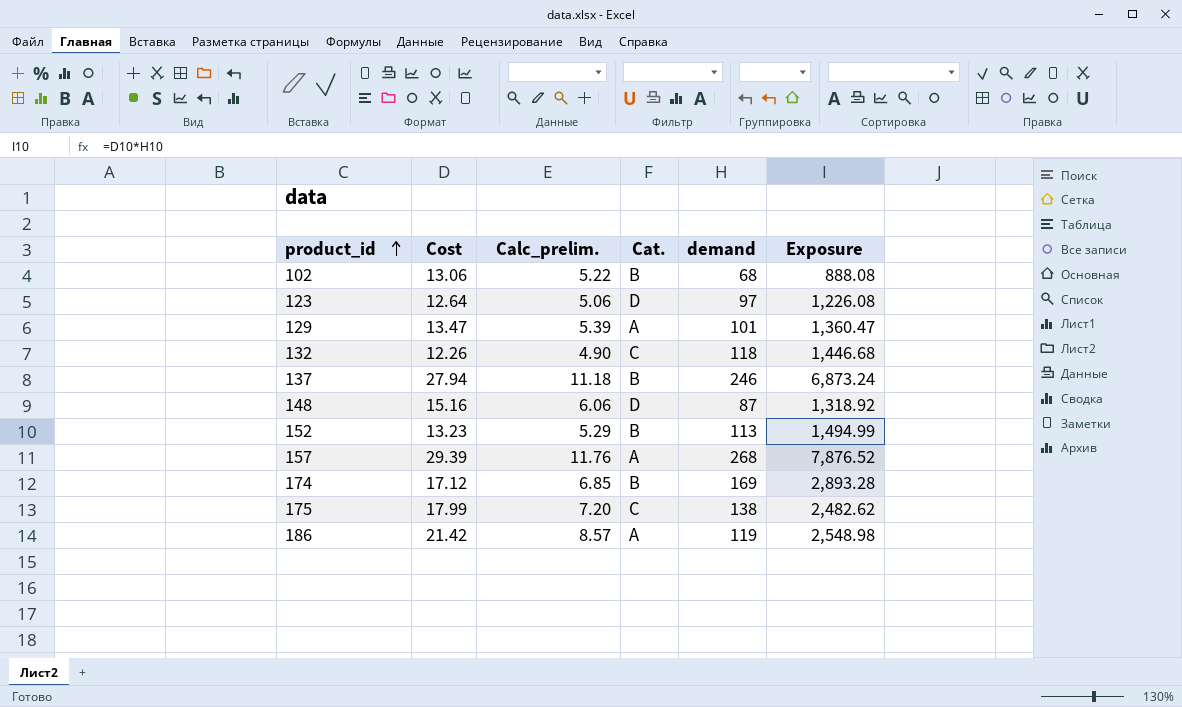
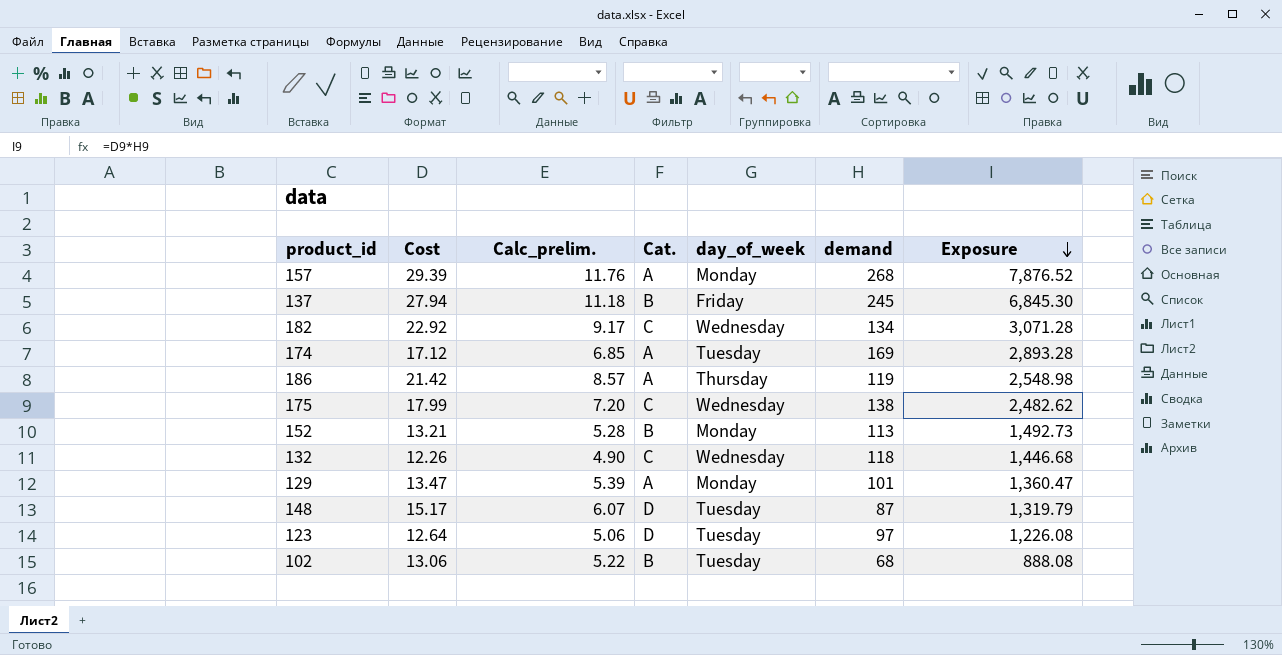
row order: product_id ascending -> Exposure descending
column day_of_week | position: none -> 5
137 | demand: 246 -> 245
137 | Exposure: 6,873.24 -> 6,845.30
row 182: none -> 22.92 | 9.17 | C | Wednesday | 134 | 3,071.28
174 | Cat.: B -> A
152 | Cost: 13.23 -> 13.21
152 | Calc_prelim.: 5.29 -> 5.28
152 | Exposure: 1,494.99 -> 1,492.73
148 | Cost: 15.16 -> 15.17
148 | Calc_prelim.: 6.06 -> 6.07
148 | Exposure: 1,318.92 -> 1,319.79

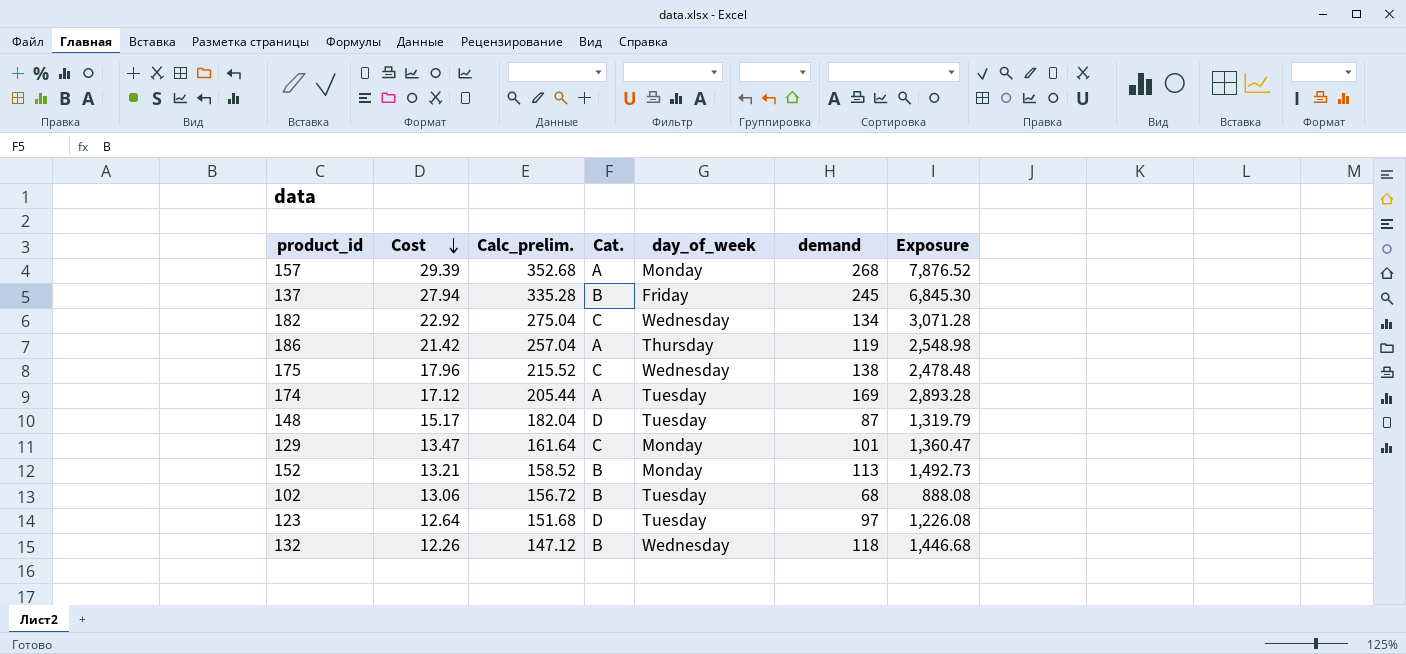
row order: Exposure descending -> Cost descending
column Calc_prelim. | formula: [Cost] * 0.4 -> [Cost] * 12
175 | Cost: 17.99 -> 17.96
175 | Exposure: 2,482.62 -> 2,478.48
129 | Cat.: A -> C
132 | Cat.: C -> B

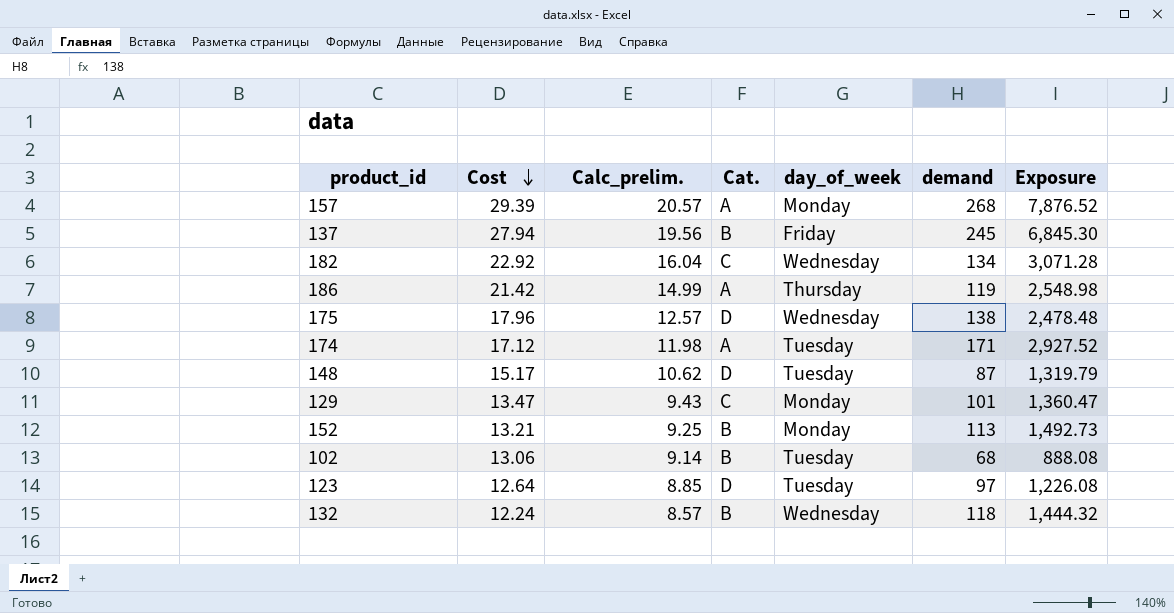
column Calc_prelim. | formula: [Cost] * 12 -> [Cost] * 0.7
175 | Cat.: C -> D
174 | demand: 169 -> 171
174 | Exposure: 2,893.28 -> 2,927.52
132 | Cost: 12.26 -> 12.24
132 | Exposure: 1,446.68 -> 1,444.32

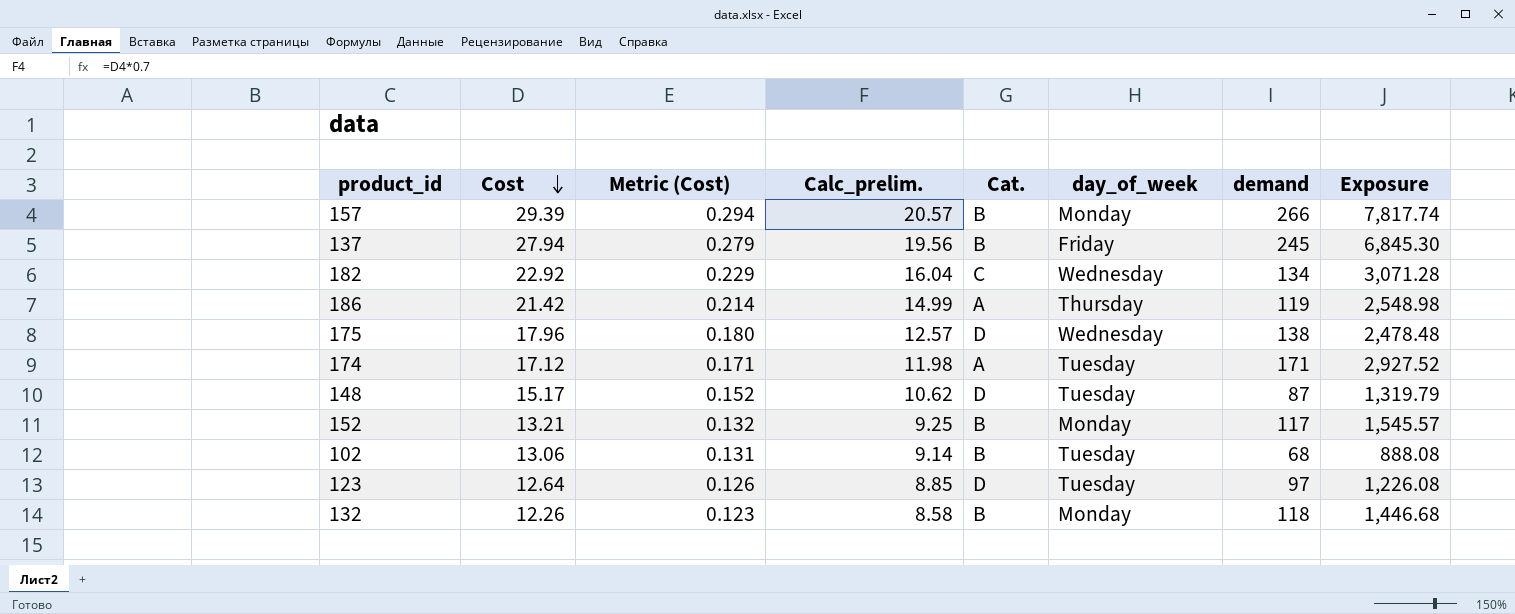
column Metric (Cost) | formula: none -> [Cost] * 0.01
row 129: 13.47 | 9.43 | C | Monday | 101 | 1,360.47 -> none
157 | Cat.: A -> B
157 | demand: 268 -> 266
157 | Exposure: 7,876.52 -> 7,817.74
152 | demand: 113 -> 117
152 | Exposure: 1,492.73 -> 1,545.57
132 | Cost: 12.24 -> 12.26
132 | Calc_prelim.: 8.57 -> 8.58
132 | day_of_week: Wednesday -> Monday
132 | Exposure: 1,444.32 -> 1,446.68

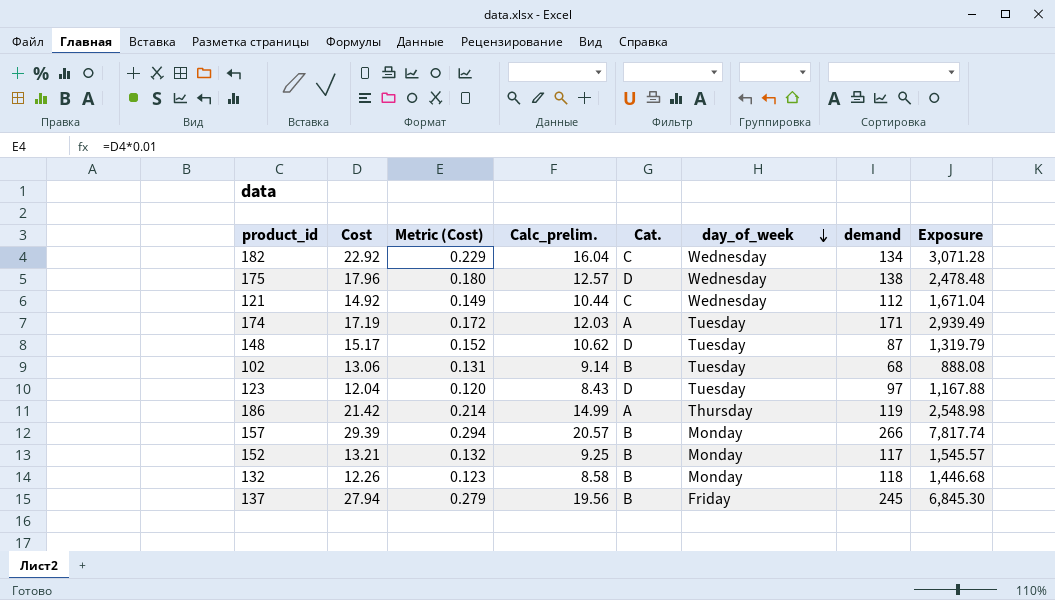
row order: Cost descending -> day_of_week descending
row 121: none -> 14.92 | 0.149 | 10.44 | C | Wednesday | 112 | 1,671.04
174 | Cost: 17.12 -> 17.19
174 | Metric (Cost): 0.171 -> 0.172
174 | Calc_prelim.: 11.98 -> 12.03
174 | Exposure: 2,927.52 -> 2,939.49
123 | Cost: 12.64 -> 12.04
123 | Metric (Cost): 0.126 -> 0.120
123 | Calc_prelim.: 8.85 -> 8.43
123 | Exposure: 1,226.08 -> 1,167.88

